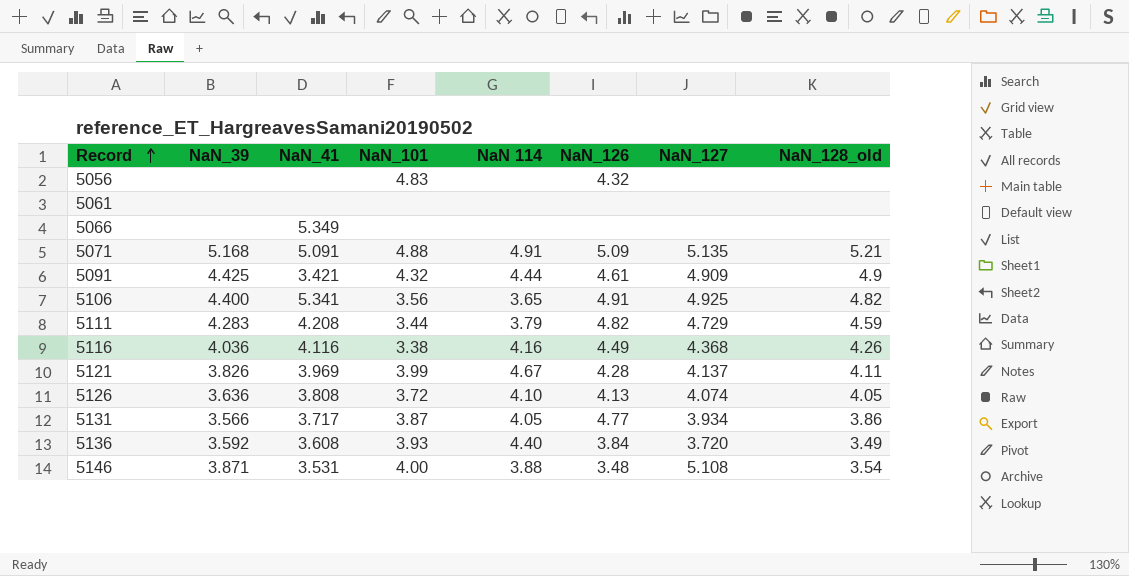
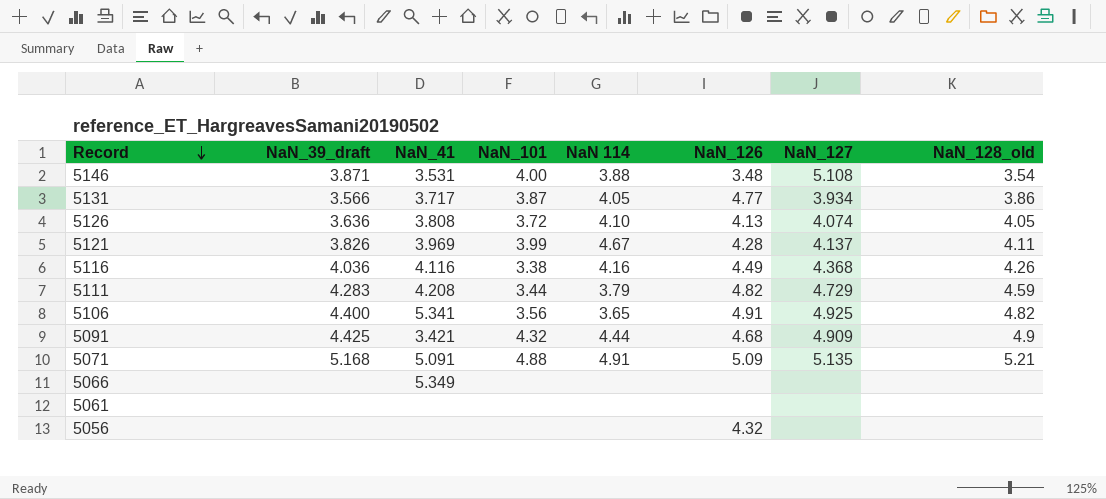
row order: Record ascending -> Record descending
column name: NaN_39 -> NaN_39_draft
row 5136: 3.592 | 3.608 | 3.93 | 4.40 | 3.84 | 3.720 | 3.49 -> none
5091 | NaN_126: 4.61 -> 4.68
5056 | NaN_101: 4.83 -> none

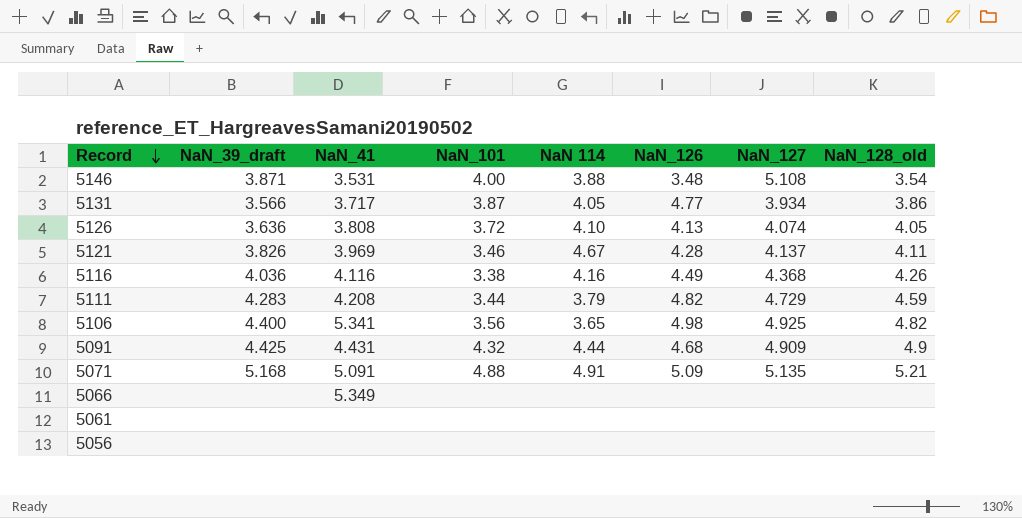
5121 | NaN_101: 3.99 -> 3.46
5106 | NaN_126: 4.91 -> 4.98
5091 | NaN_41: 3.421 -> 4.431
5056 | NaN_126: 4.32 -> none

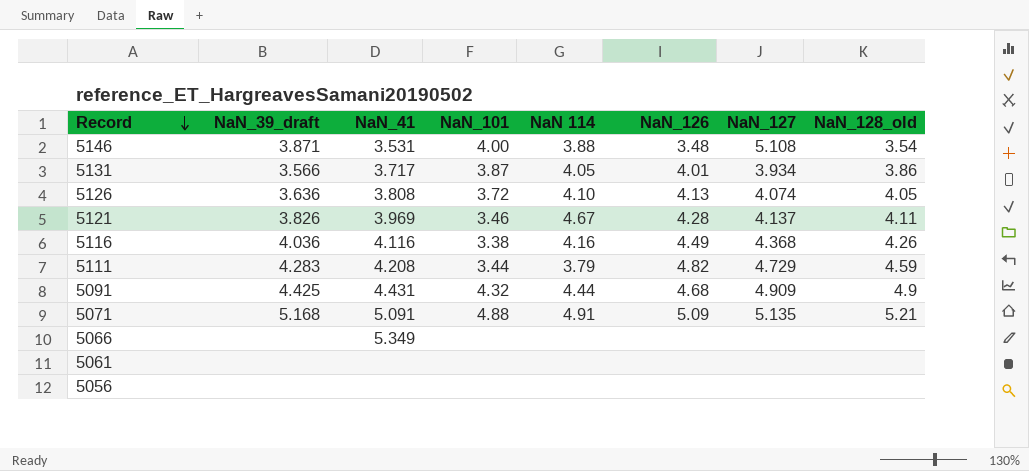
row 5106: 4.400 | 5.341 | 3.56 | 3.65 | 4.98 | 4.925 | 4.82 -> none
5131 | NaN_126: 4.77 -> 4.01

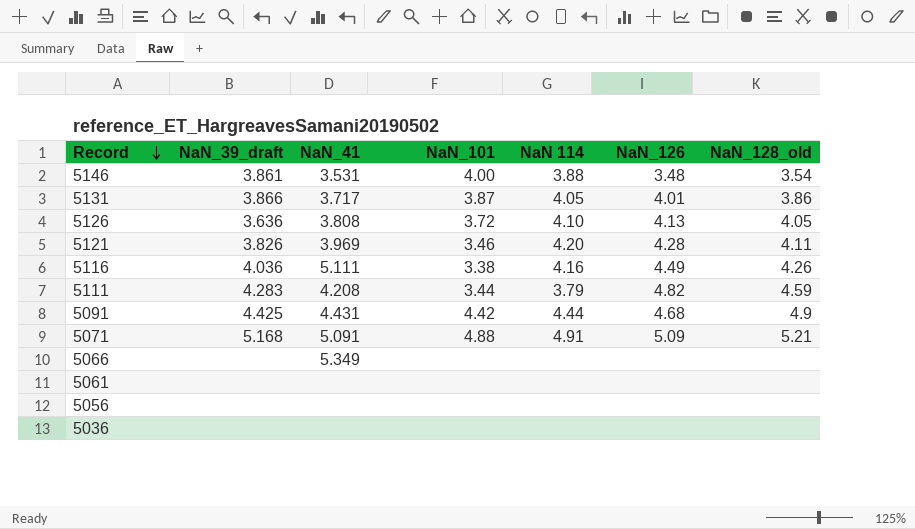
column NaN_127 | position: 7 -> none
5146 | NaN_39_draft: 3.871 -> 3.861
5131 | NaN_39_draft: 3.566 -> 3.866
5121 | NaN 114: 4.67 -> 4.20
5116 | NaN_41: 4.116 -> 5.111
5091 | NaN_101: 4.32 -> 4.42
row 5036: none -> none | none | none | none | none | none

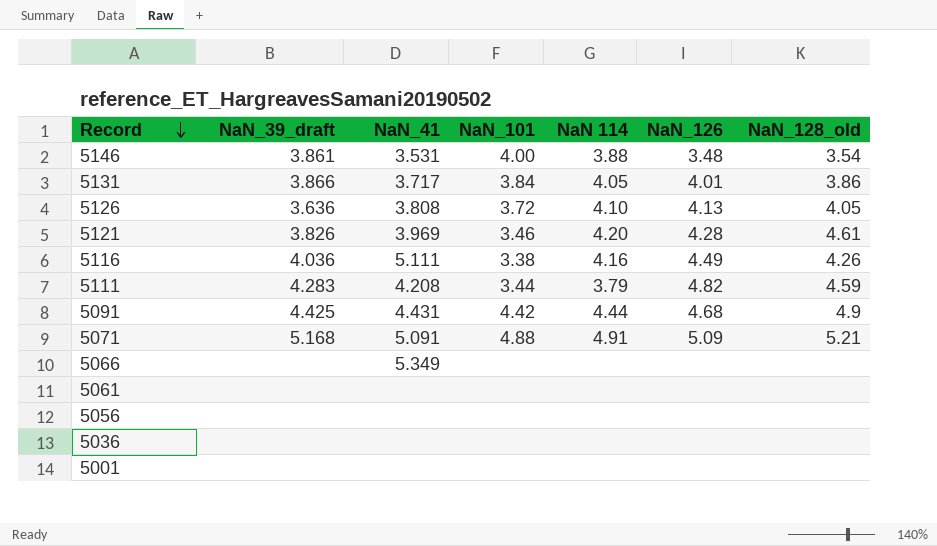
5131 | NaN_101: 3.87 -> 3.84
5121 | NaN_128_old: 4.11 -> 4.61
row 5001: none -> none | none | none | none | none | none

